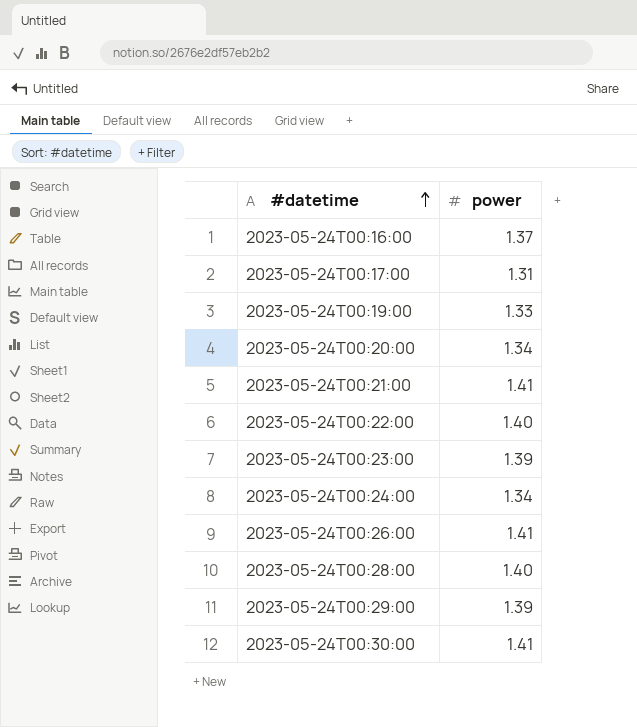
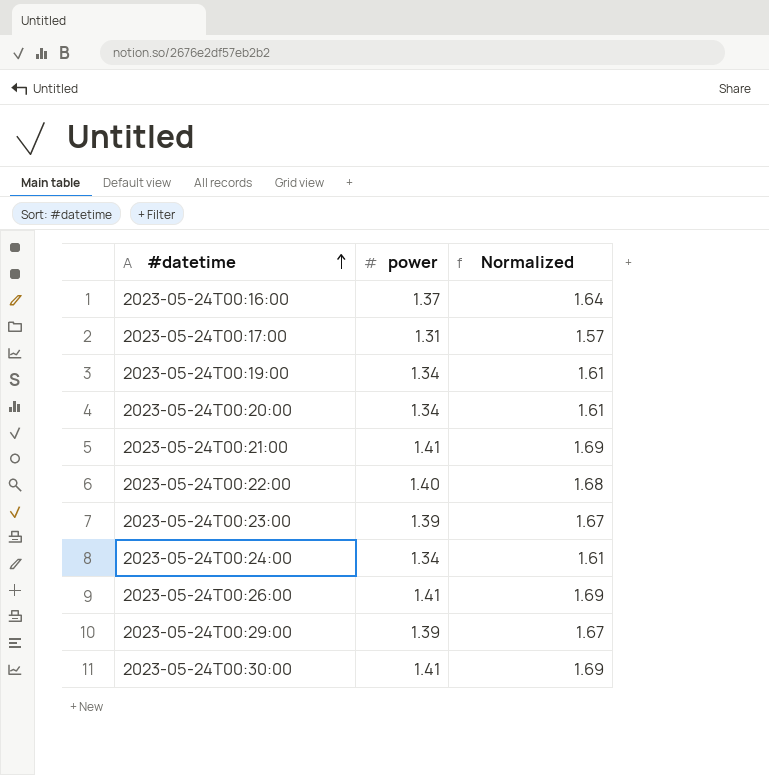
column Normalized | formula: none -> [power] * 1.2
row 2023-05-24T00:28:00: 1.40 -> none
2023-05-24T00:19:00 | power: 1.33 -> 1.34

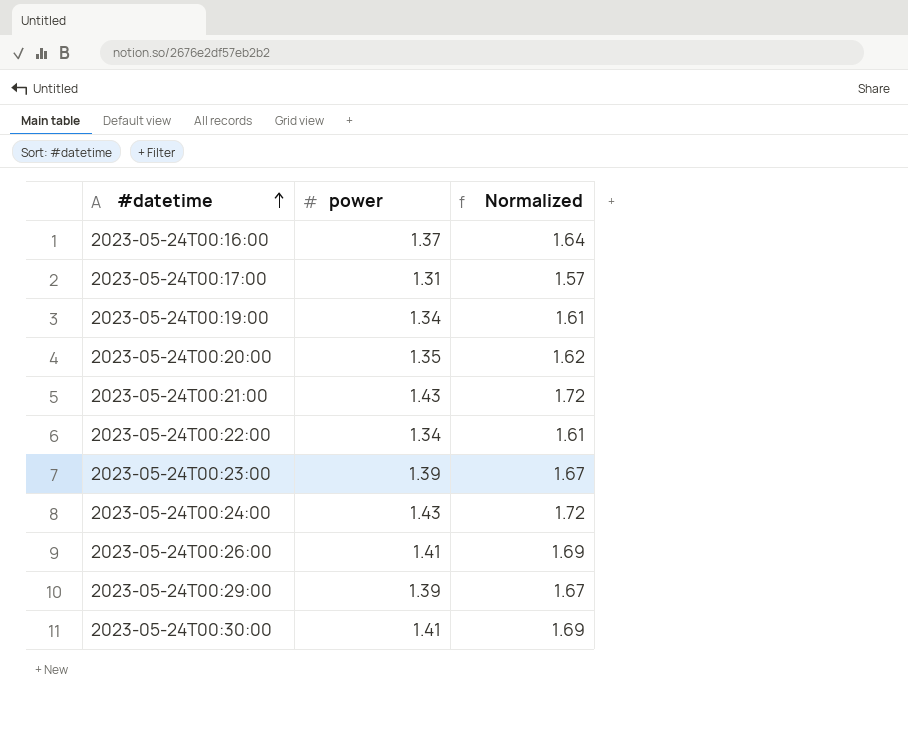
2023-05-24T00:20:00 | power: 1.34 -> 1.35
2023-05-24T00:20:00 | Normalized: 1.61 -> 1.62
2023-05-24T00:21:00 | power: 1.41 -> 1.43
2023-05-24T00:21:00 | Normalized: 1.69 -> 1.72
2023-05-24T00:22:00 | power: 1.40 -> 1.34
2023-05-24T00:22:00 | Normalized: 1.68 -> 1.61
2023-05-24T00:24:00 | power: 1.34 -> 1.43
2023-05-24T00:24:00 | Normalized: 1.61 -> 1.72

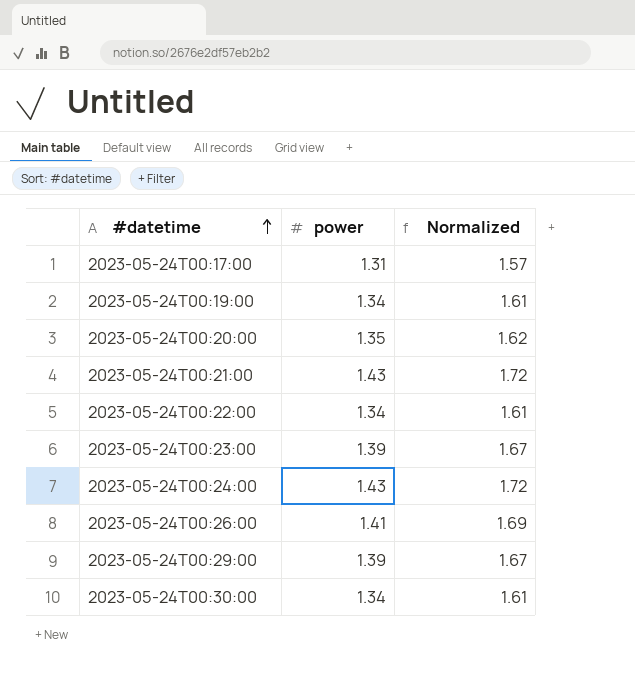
row 2023-05-24T00:16:00: 1.37 | 1.64 -> none
2023-05-24T00:30:00 | power: 1.41 -> 1.34
2023-05-24T00:30:00 | Normalized: 1.69 -> 1.61

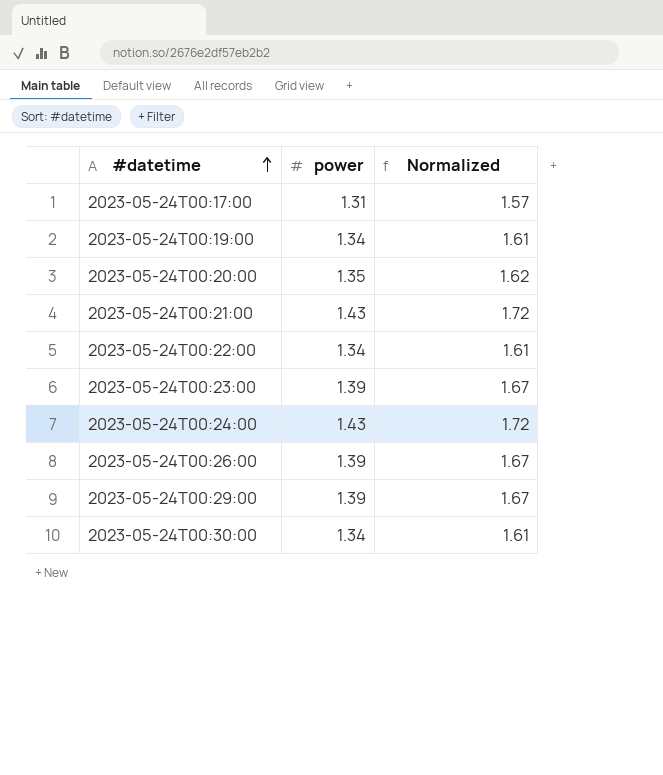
2023-05-24T00:26:00 | power: 1.41 -> 1.39
2023-05-24T00:26:00 | Normalized: 1.69 -> 1.67

